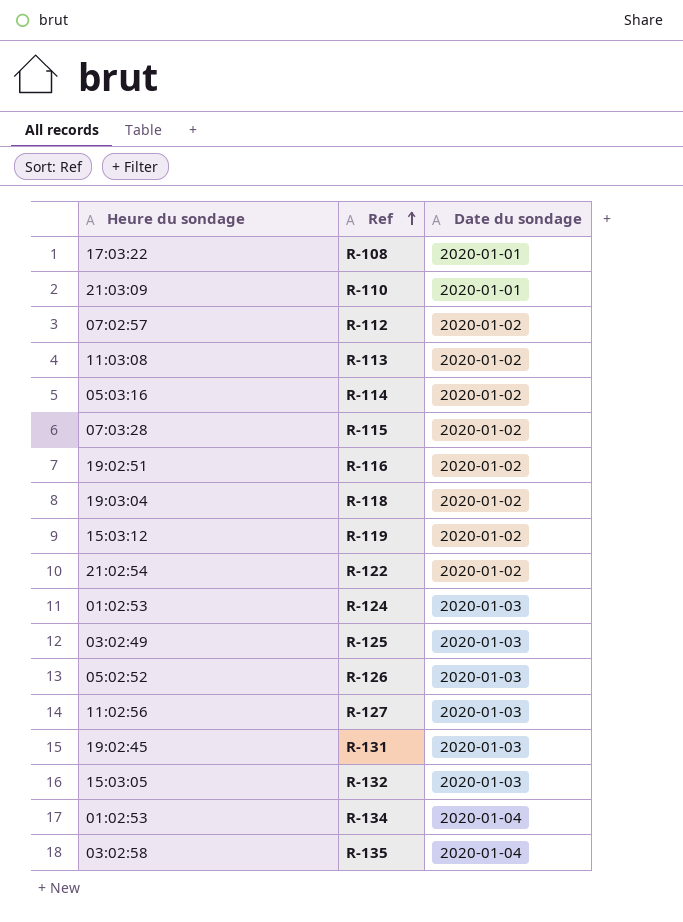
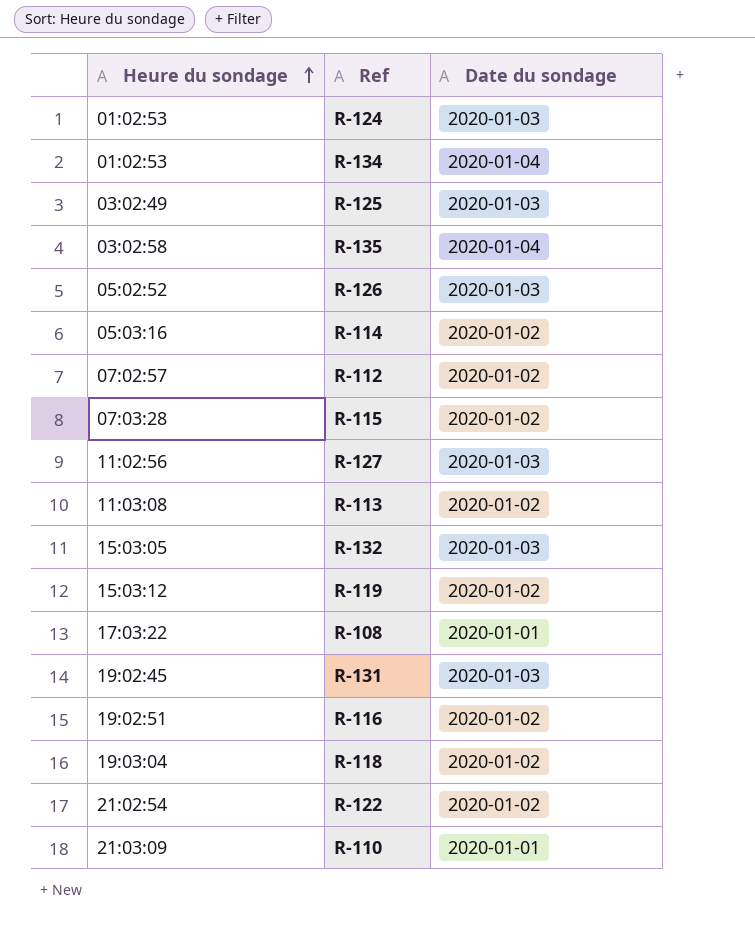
row order: Ref ascending -> Heure du sondage ascending

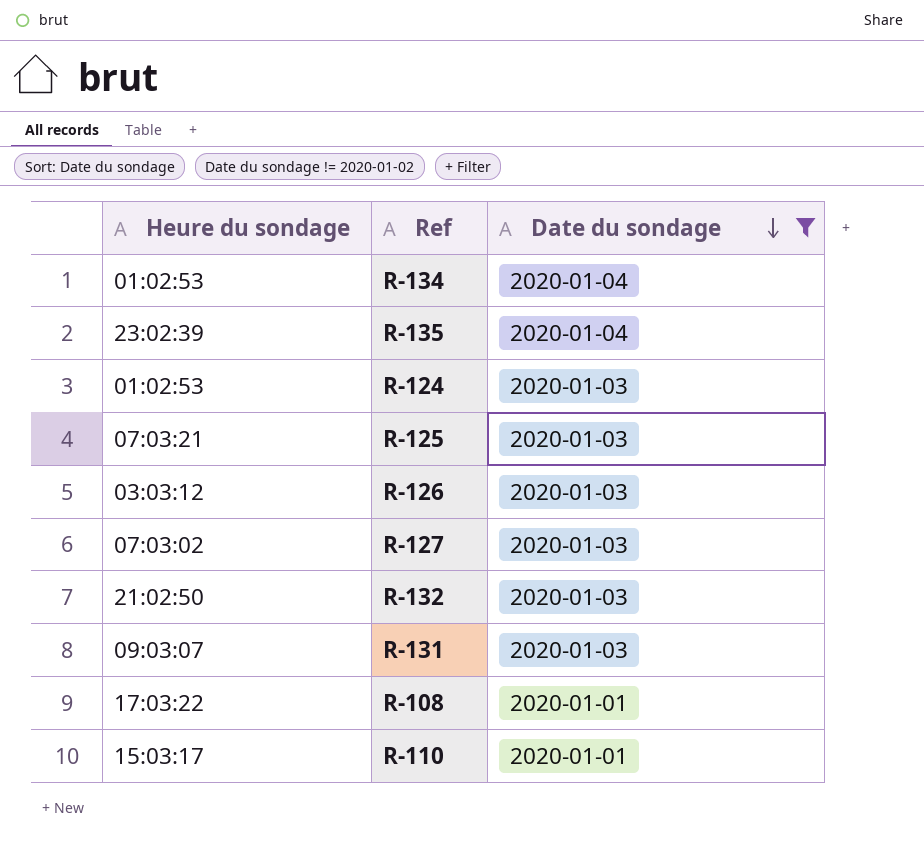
filter: none -> Date du sondage != 2020-01-02
row order: Heure du sondage ascending -> Date du sondage descending
R-135 | Heure du sondage: 03:02:58 -> 23:02:39
R-125 | Heure du sondage: 03:02:49 -> 07:03:21
R-126 | Heure du sondage: 05:02:52 -> 03:03:12
R-127 | Heure du sondage: 11:02:56 -> 07:03:02
R-132 | Heure du sondage: 15:03:05 -> 21:02:50
R-131 | Heure du sondage: 19:02:45 -> 09:03:07
R-110 | Heure du sondage: 21:03:09 -> 15:03:17

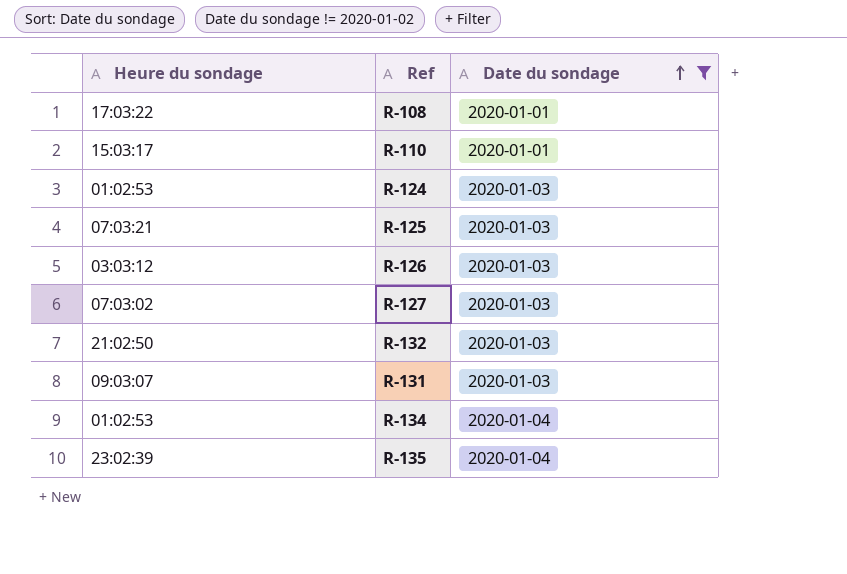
row order: Date du sondage descending -> Date du sondage ascending

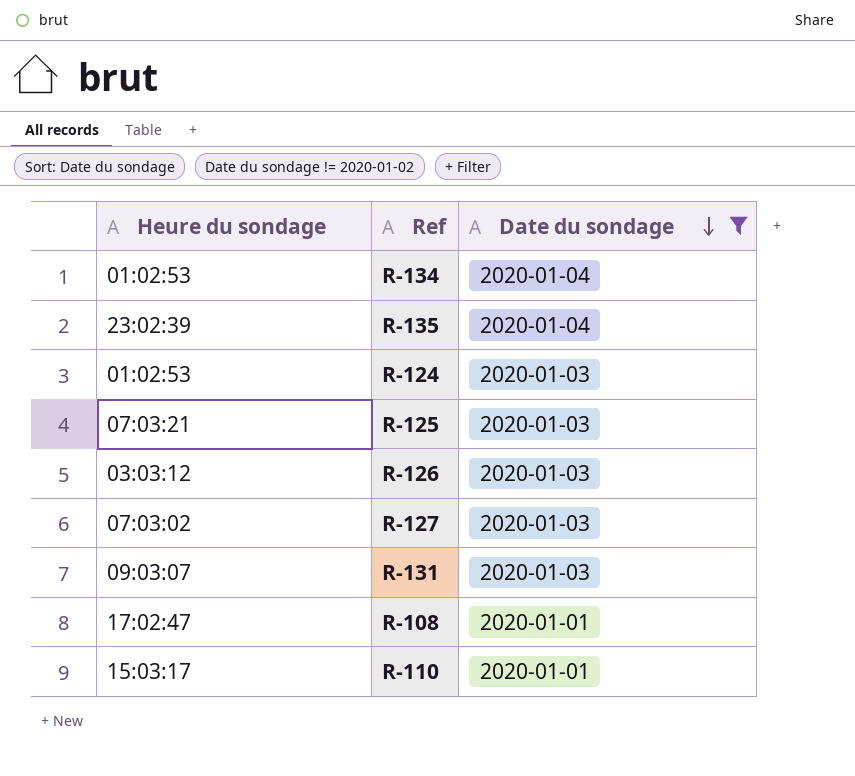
row order: Date du sondage ascending -> Date du sondage descending
row R-132: 21:02:50 | 2020-01-03 -> none
R-108 | Heure du sondage: 17:03:22 -> 17:02:47

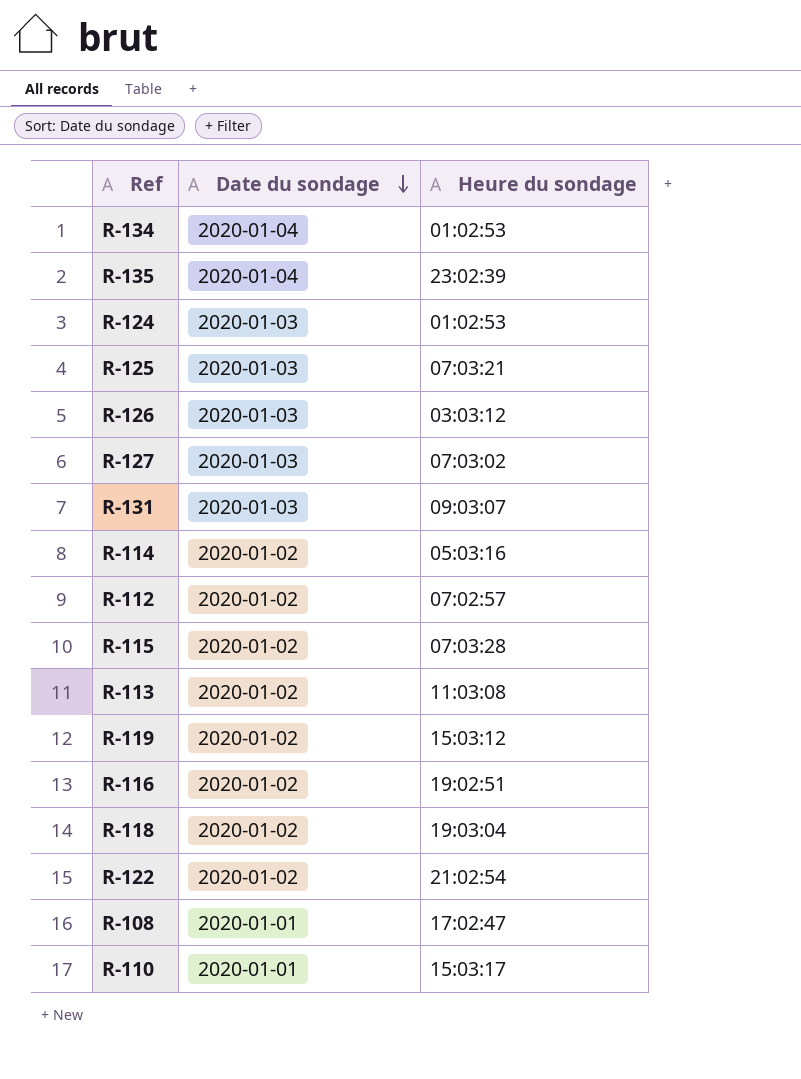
filter: Date du sondage != 2020-01-02 -> none
column Heure du sondage | position: 1 -> 3

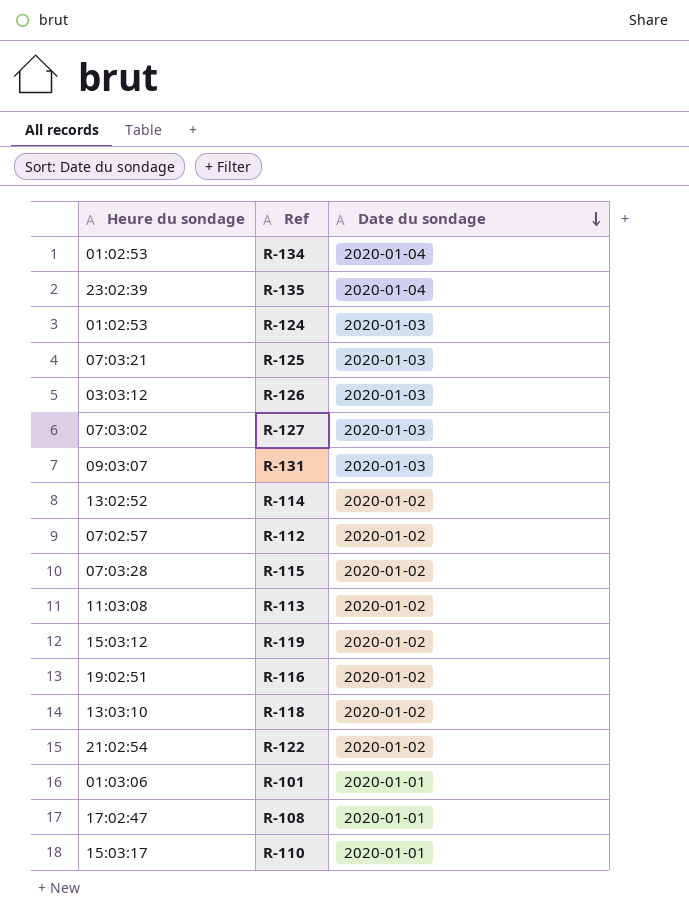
column Heure du sondage | position: 3 -> 1
R-114 | Heure du sondage: 05:03:16 -> 13:02:52
R-118 | Heure du sondage: 19:03:04 -> 13:03:10
row R-101: none -> 01:03:06 | 2020-01-01

